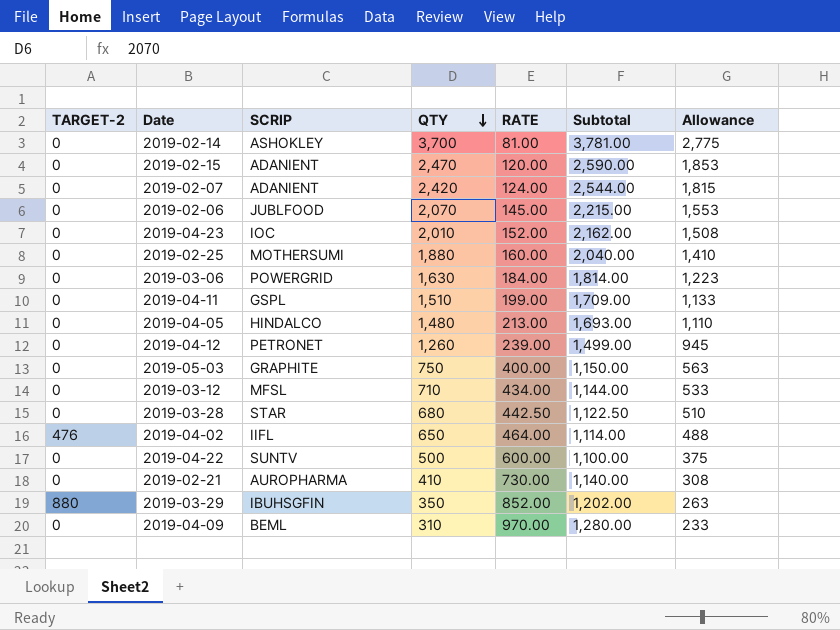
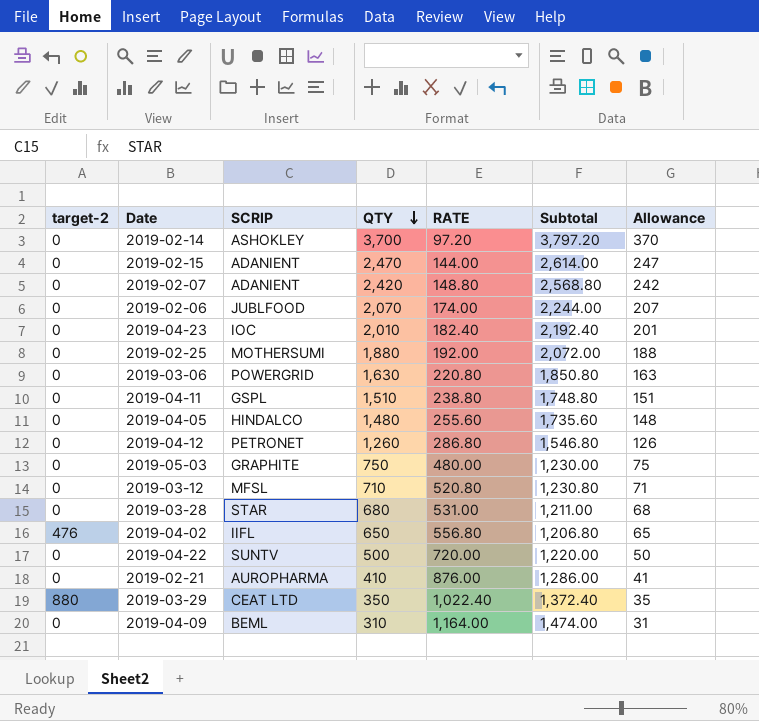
column name: TARGET-2 -> target-2
column Allowance | formula: [QTY] * 0.75 -> [QTY] * 0.1
2019-02-14 | RATE: 81.00 -> 97.20
2019-02-14 | Subtotal: 3,781.00 -> 3,797.20
2019-02-15 | RATE: 120.00 -> 144.00
2019-02-15 | Subtotal: 2,590.00 -> 2,614.00
2019-02-07 | RATE: 124.00 -> 148.80
2019-02-07 | Subtotal: 2,544.00 -> 2,568.80
2019-02-06 | RATE: 145.00 -> 174.00
2019-02-06 | Subtotal: 2,215.00 -> 2,244.00
2019-04-23 | RATE: 152.00 -> 182.40
2019-04-23 | Subtotal: 2,162.00 -> 2,192.40
2019-02-25 | RATE: 160.00 -> 192.00
2019-02-25 | Subtotal: 2,040.00 -> 2,072.00
2019-03-06 | RATE: 184.00 -> 220.80
2019-03-06 | Subtotal: 1,814.00 -> 1,850.80
2019-04-11 | RATE: 199.00 -> 238.80
2019-04-11 | Subtotal: 1,709.00 -> 1,748.80
2019-04-05 | RATE: 213.00 -> 255.60
2019-04-05 | Subtotal: 1,693.00 -> 1,735.60
2019-04-12 | RATE: 239.00 -> 286.80
2019-04-12 | Subtotal: 1,499.00 -> 1,546.80
2019-05-03 | RATE: 400.00 -> 480.00
2019-05-03 | Subtotal: 1,150.00 -> 1,230.00
2019-03-12 | RATE: 434.00 -> 520.80
2019-03-12 | Subtotal: 1,144.00 -> 1,230.80
2019-03-28 | RATE: 442.50 -> 531.00
2019-03-28 | Subtotal: 1,122.50 -> 1,211.00
2019-04-02 | RATE: 464.00 -> 556.80
2019-04-02 | Subtotal: 1,114.00 -> 1,206.80
2019-04-22 | RATE: 600.00 -> 720.00
2019-04-22 | Subtotal: 1,100.00 -> 1,220.00
2019-02-21 | RATE: 730.00 -> 876.00
2019-02-21 | Subtotal: 1,140.00 -> 1,286.00
2019-03-29 | SCRIP: IBUHSGFIN -> CEAT LTD
2019-03-29 | RATE: 852.00 -> 1,022.40
2019-03-29 | Subtotal: 1,202.00 -> 1,372.40
2019-04-09 | RATE: 970.00 -> 1,164.00
2019-04-09 | Subtotal: 1,280.00 -> 1,474.00

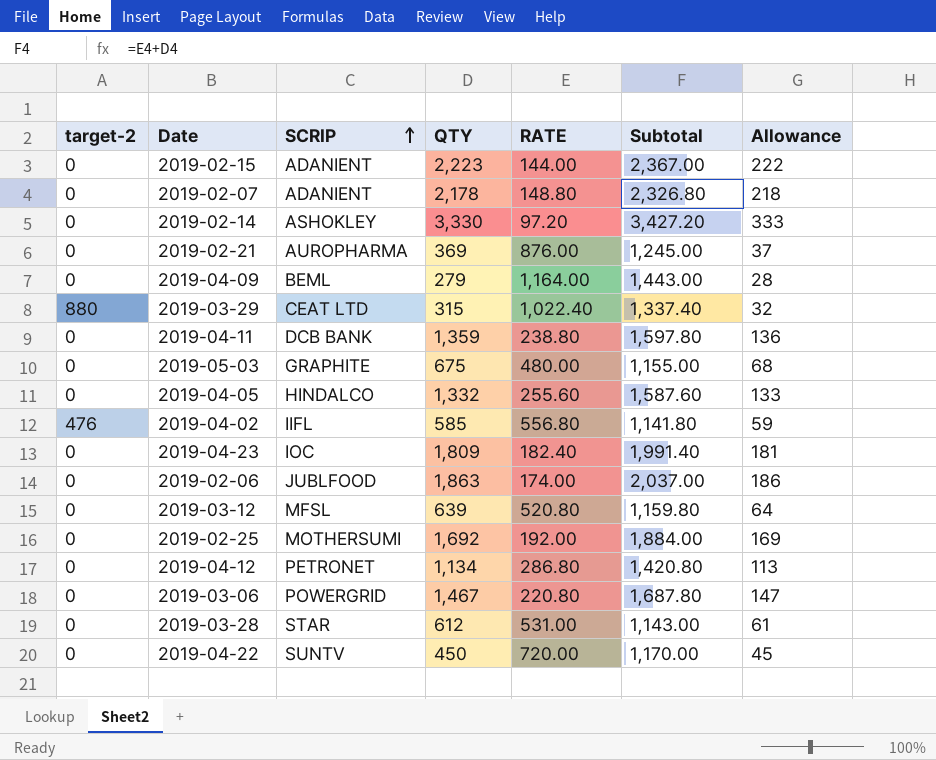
row order: QTY descending -> SCRIP ascending
2019-02-15 | QTY: 2,470 -> 2,223
2019-02-15 | Subtotal: 2,614.00 -> 2,367.00
2019-02-15 | Allowance: 247 -> 222
2019-02-07 | QTY: 2,420 -> 2,178
2019-02-07 | Subtotal: 2,568.80 -> 2,326.80
2019-02-07 | Allowance: 242 -> 218
2019-02-14 | QTY: 3,700 -> 3,330
2019-02-14 | Subtotal: 3,797.20 -> 3,427.20
2019-02-14 | Allowance: 370 -> 333
2019-02-21 | QTY: 410 -> 369
2019-02-21 | Subtotal: 1,286.00 -> 1,245.00
2019-02-21 | Allowance: 41 -> 37
2019-04-09 | QTY: 310 -> 279
2019-04-09 | Subtotal: 1,474.00 -> 1,443.00
2019-04-09 | Allowance: 31 -> 28
2019-03-29 | QTY: 350 -> 315
2019-03-29 | Subtotal: 1,372.40 -> 1,337.40
2019-03-29 | Allowance: 35 -> 32
2019-04-11 | SCRIP: GSPL -> DCB BANK
2019-04-11 | QTY: 1,510 -> 1,359
2019-04-11 | Subtotal: 1,748.80 -> 1,597.80
2019-04-11 | Allowance: 151 -> 136
2019-05-03 | QTY: 750 -> 675
2019-05-03 | Subtotal: 1,230.00 -> 1,155.00
2019-05-03 | Allowance: 75 -> 68
2019-04-05 | QTY: 1,480 -> 1,332
2019-04-05 | Subtotal: 1,735.60 -> 1,587.60
2019-04-05 | Allowance: 148 -> 133
2019-04-02 | QTY: 650 -> 585
2019-04-02 | Subtotal: 1,206.80 -> 1,141.80
2019-04-02 | Allowance: 65 -> 59
2019-04-23 | QTY: 2,010 -> 1,809
2019-04-23 | Subtotal: 2,192.40 -> 1,991.40
2019-04-23 | Allowance: 201 -> 181
2019-02-06 | QTY: 2,070 -> 1,863
2019-02-06 | Subtotal: 2,244.00 -> 2,037.00
2019-02-06 | Allowance: 207 -> 186
2019-03-12 | QTY: 710 -> 639
2019-03-12 | Subtotal: 1,230.80 -> 1,159.80
2019-03-12 | Allowance: 71 -> 64
2019-02-25 | QTY: 1,880 -> 1,692
2019-02-25 | Subtotal: 2,072.00 -> 1,884.00
2019-02-25 | Allowance: 188 -> 169
2019-04-12 | QTY: 1,260 -> 1,134
2019-04-12 | Subtotal: 1,546.80 -> 1,420.80
2019-04-12 | Allowance: 126 -> 113
2019-03-06 | QTY: 1,630 -> 1,467
2019-03-06 | Subtotal: 1,850.80 -> 1,687.80
2019-03-06 | Allowance: 163 -> 147
2019-03-28 | QTY: 680 -> 612
2019-03-28 | Subtotal: 1,211.00 -> 1,143.00
2019-03-28 | Allowance: 68 -> 61
2019-04-22 | QTY: 500 -> 450
2019-04-22 | Subtotal: 1,220.00 -> 1,170.00
2019-04-22 | Allowance: 50 -> 45

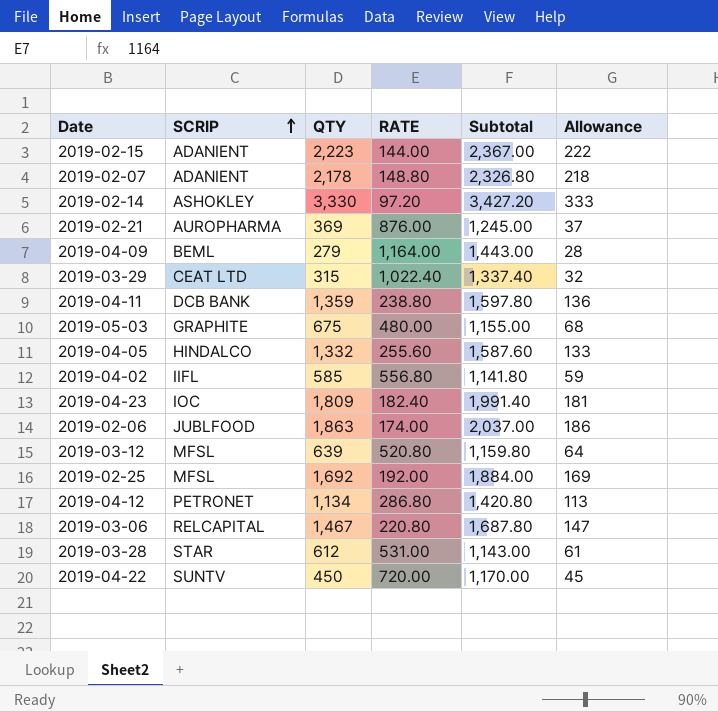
column target-2 | position: 1 -> none
2019-02-25 | SCRIP: MOTHERSUMI -> MFSL
2019-03-06 | SCRIP: POWERGRID -> RELCAPITAL

